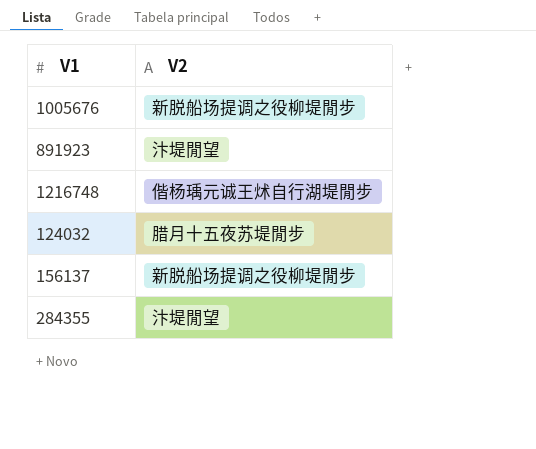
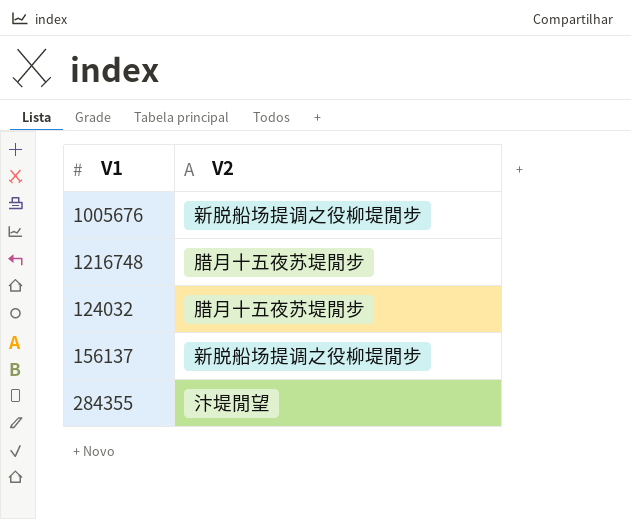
row 891923: 汴堤閒望 -> none
1216748 | V2: 偕杨瑀元诚王炢自行湖堤閒步 -> 腊月十五夜苏堤閒步

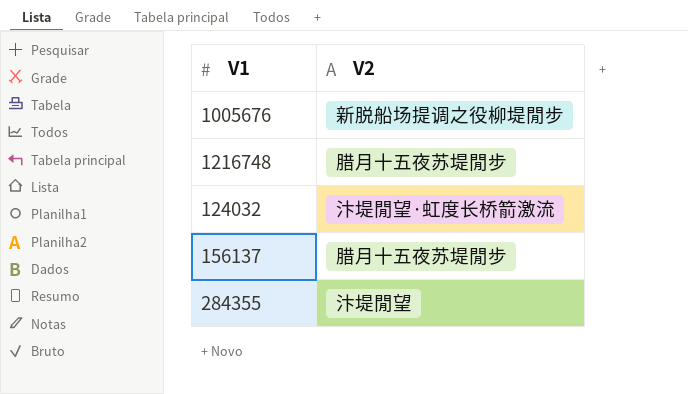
124032 | V2: 腊月十五夜苏堤閒步 -> 汴堤閒望·虹度长桥箭激流
156137 | V2: 新脱船场提调之役柳堤閒步 -> 腊月十五夜苏堤閒步

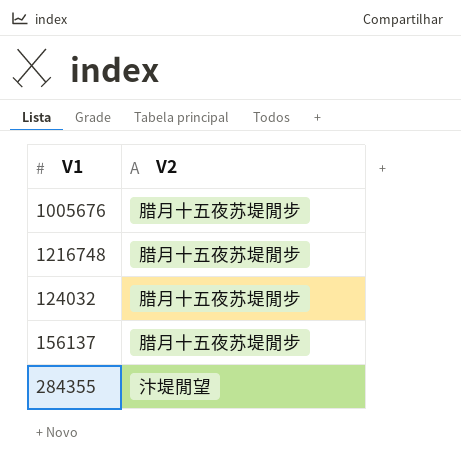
1005676 | V2: 新脱船场提调之役柳堤閒步 -> 腊月十五夜苏堤閒步
124032 | V2: 汴堤閒望·虹度长桥箭激流 -> 腊月十五夜苏堤閒步

